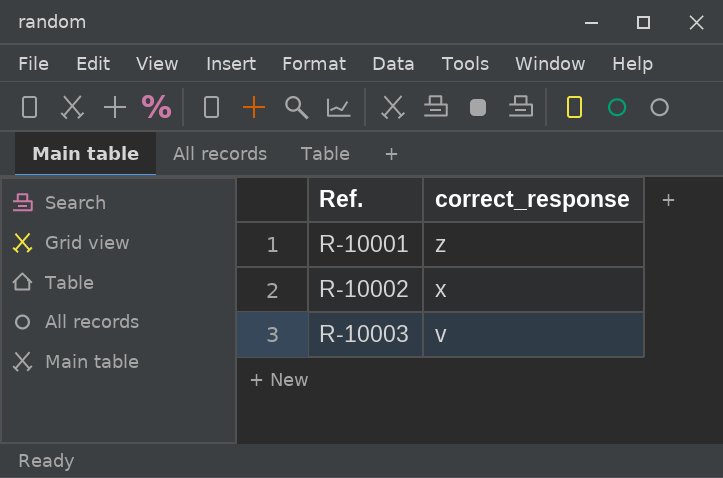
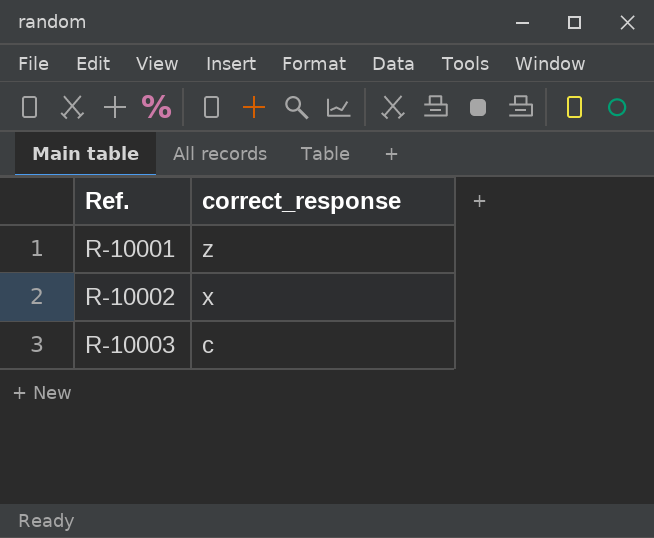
R-10003 | correct_response: v -> c

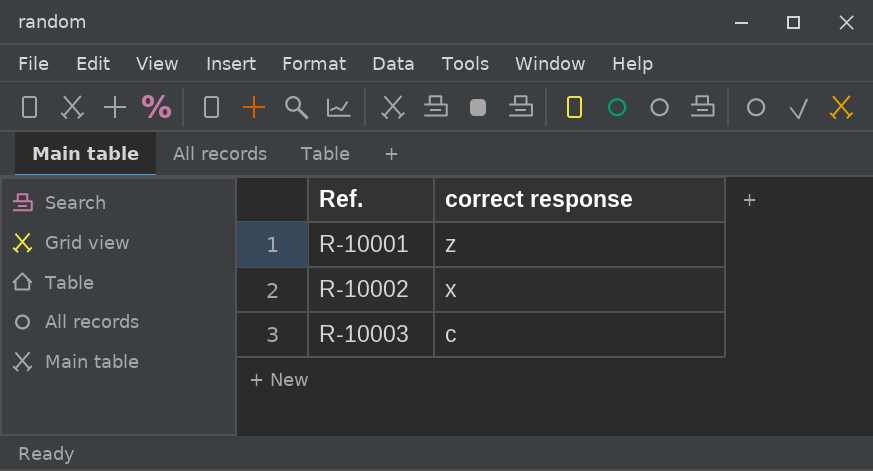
column name: correct_response -> correct response

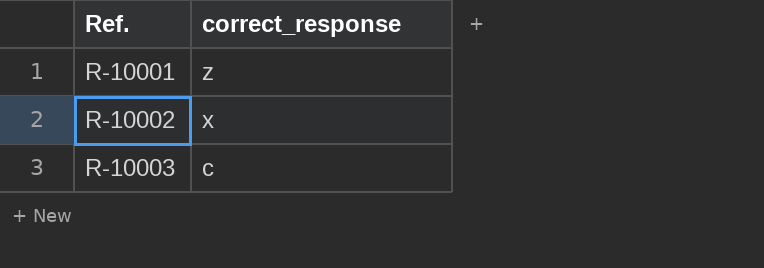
column name: correct response -> correct_response

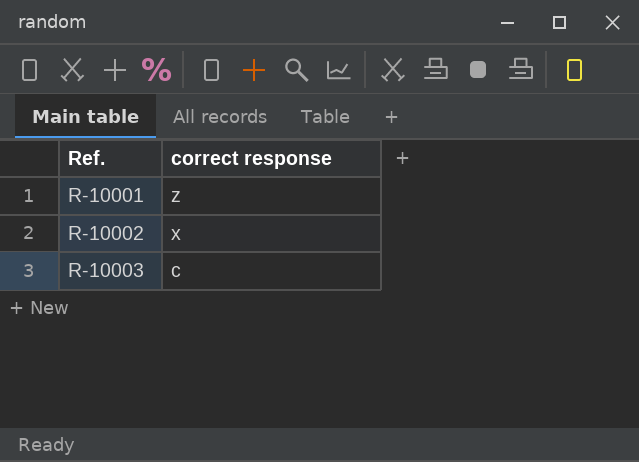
column name: correct_response -> correct response

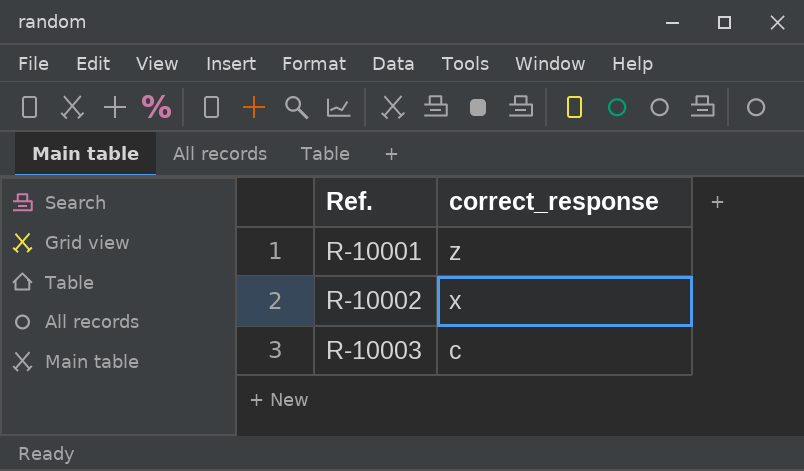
column name: correct response -> correct_response

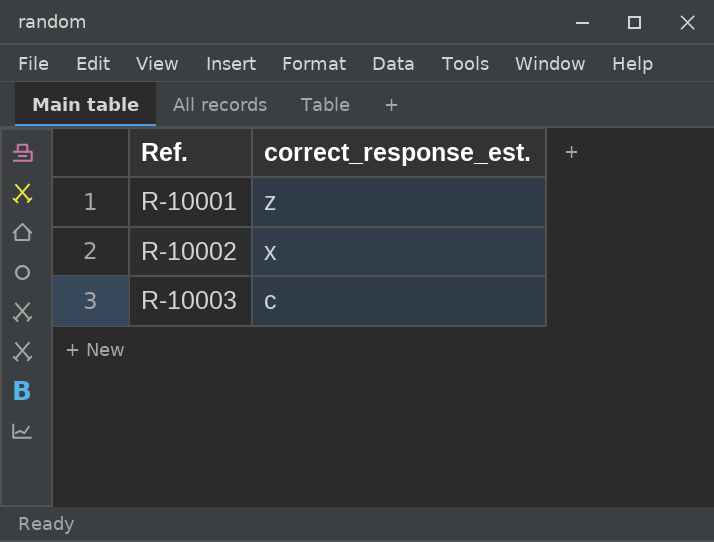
column name: correct_response -> correct_response_est.

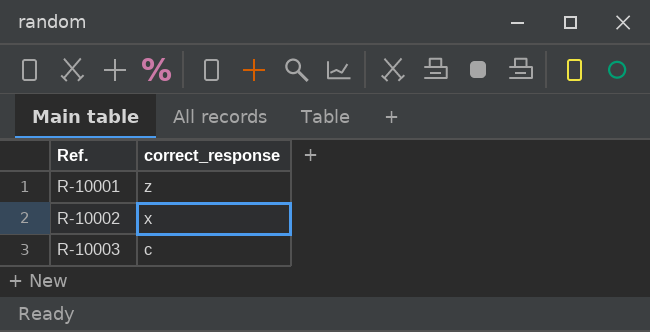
column name: correct_response_est. -> correct_response

